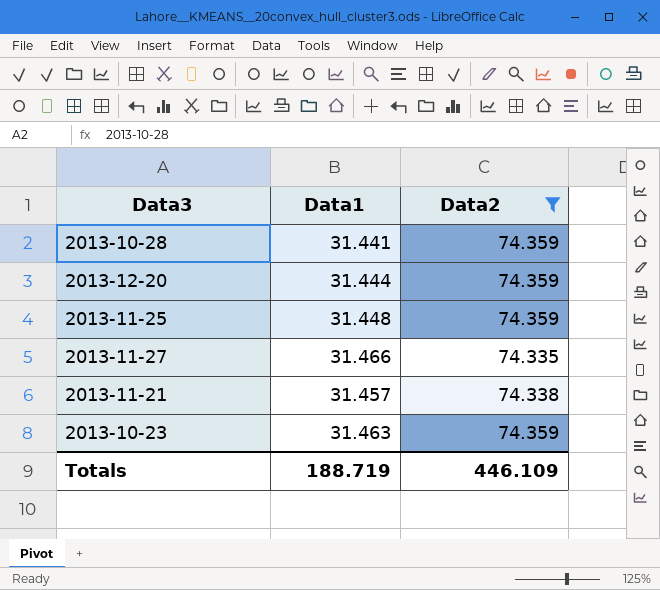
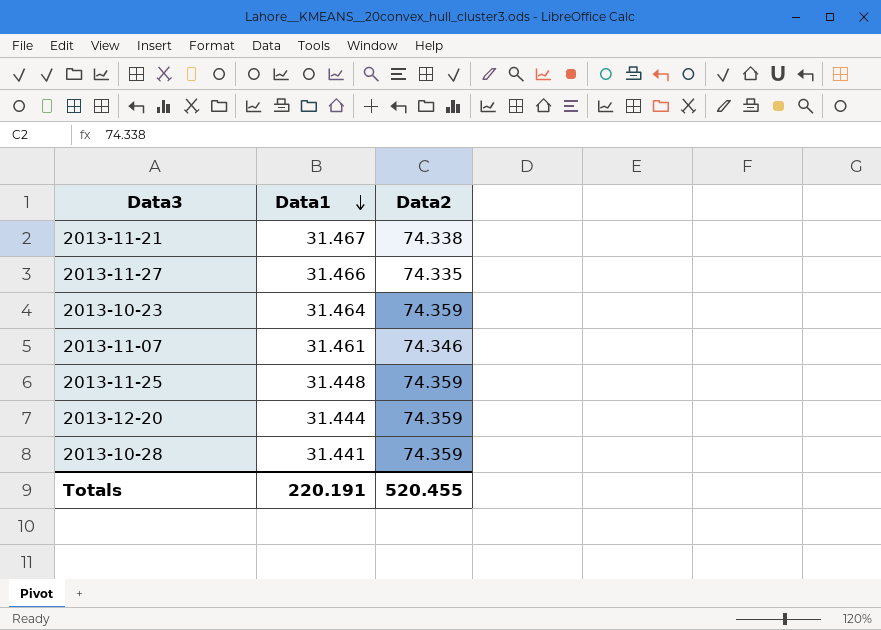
filter: Data2 != 74.346 -> none
row order: none -> Data1 descending
2013-11-21 | Data1: 31.457 -> 31.467
2013-10-23 | Data1: 31.463 -> 31.464
Totals | Data1: 188.719 -> 220.191
Totals | Data2: 446.109 -> 520.455

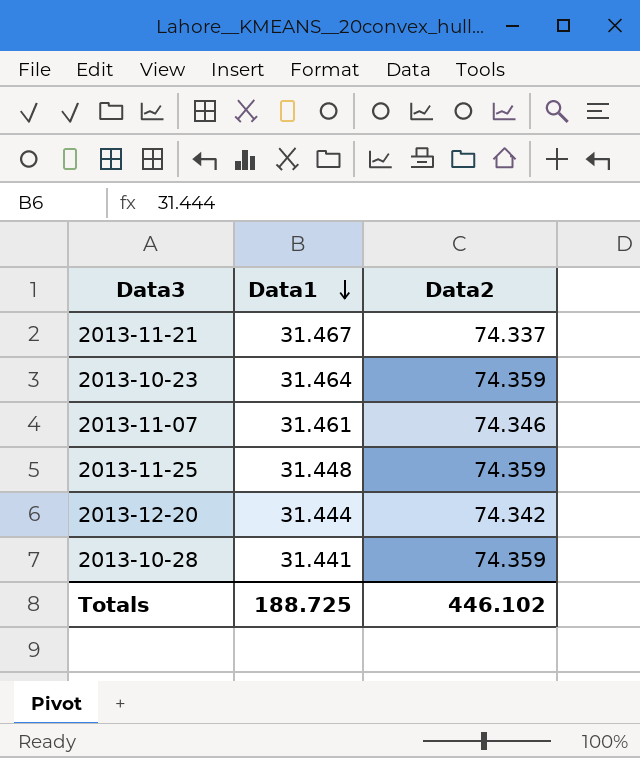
row 2013-11-27: 31.466 | 74.335 -> none
2013-11-21 | Data2: 74.338 -> 74.337
2013-12-20 | Data2: 74.359 -> 74.342
Totals | Data1: 220.191 -> 188.725
Totals | Data2: 520.455 -> 446.102

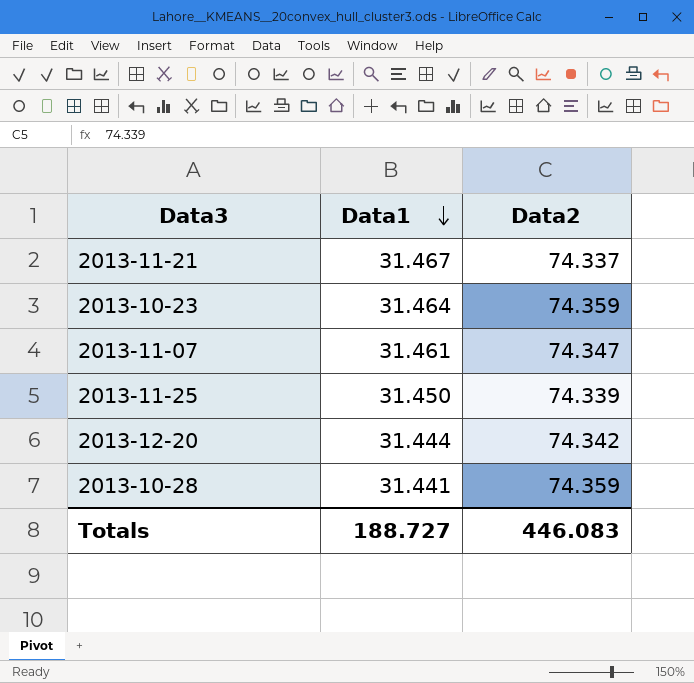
2013-11-07 | Data2: 74.346 -> 74.347
2013-11-25 | Data1: 31.448 -> 31.450
2013-11-25 | Data2: 74.359 -> 74.339
Totals | Data1: 188.725 -> 188.727
Totals | Data2: 446.102 -> 446.083

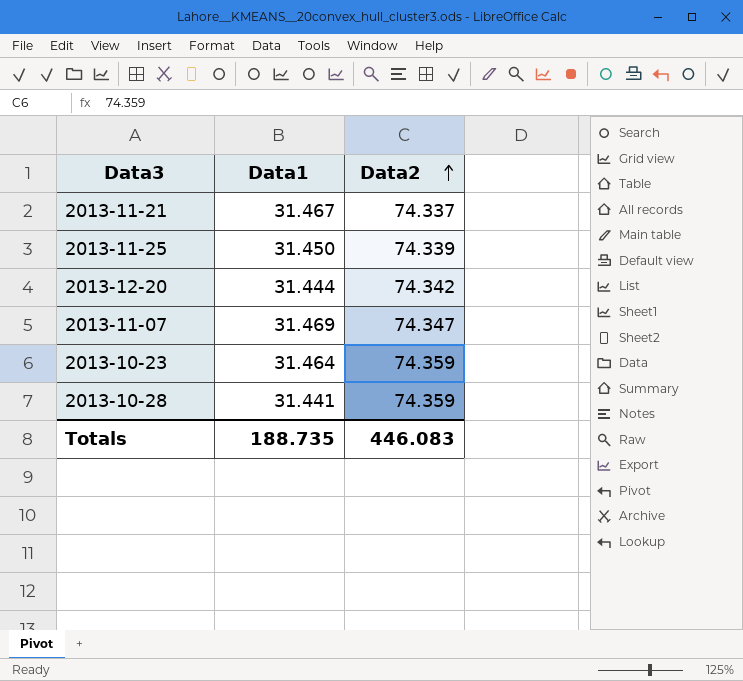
row order: Data1 descending -> Data2 ascending
2013-11-07 | Data1: 31.461 -> 31.469
Totals | Data1: 188.727 -> 188.735

